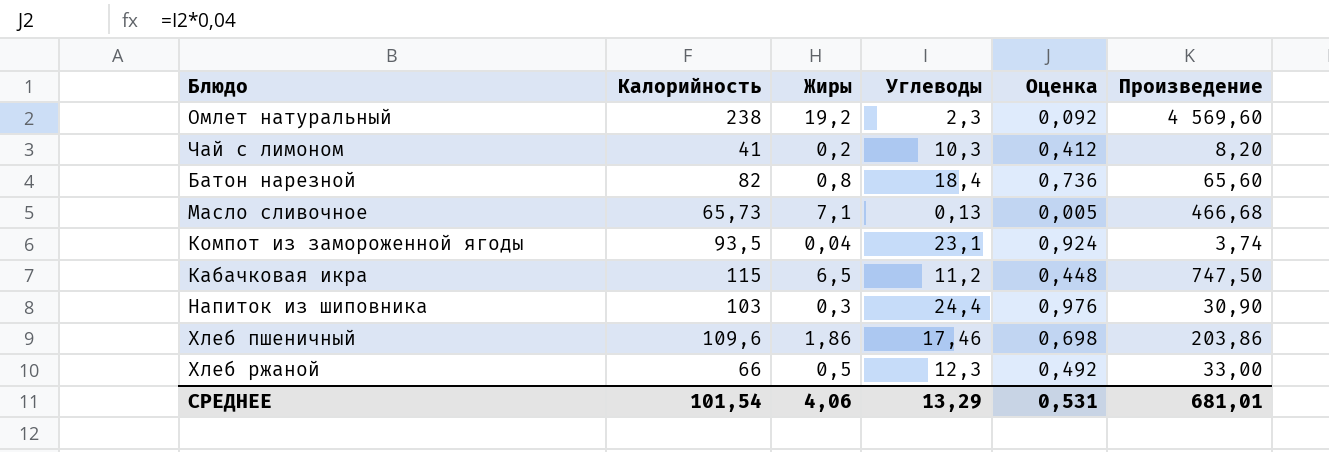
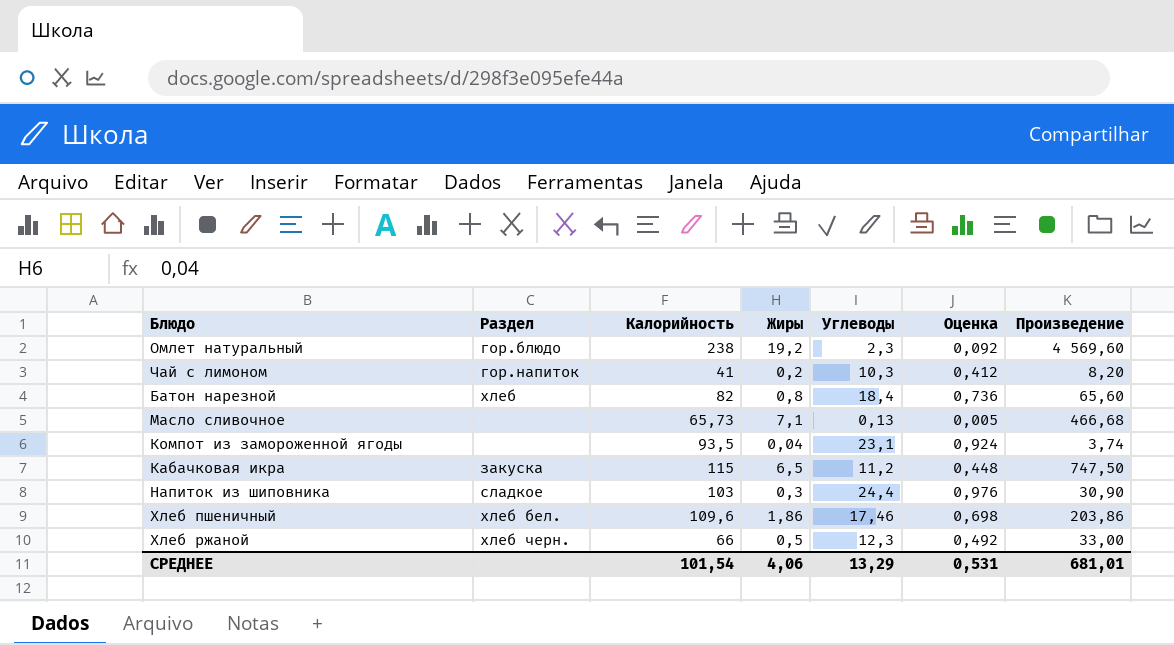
column Раздел | position: none -> 2

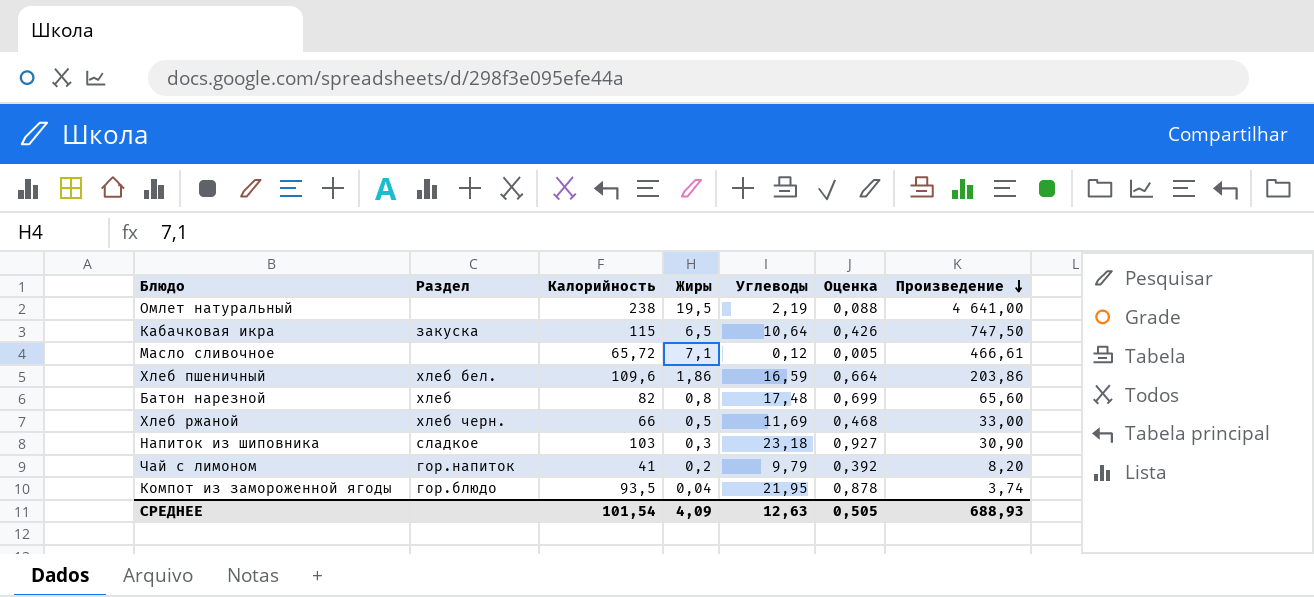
row order: none -> Произведение descending
Омлет натуральный | Раздел: гор.блюдо -> none
Омлет натуральный | Жиры: 19,2 -> 19,5
Омлет натуральный | Углеводы: 2,3 -> 2,19
Омлет натуральный | Оценка: 0,092 -> 0,088
Омлет натуральный | Произведение: 4 569,60 -> 4 641,00
Кабачковая икра | Углеводы: 11,2 -> 10,64
Кабачковая икра | Оценка: 0,448 -> 0,426
Масло сливочное | Калорийность: 65,73 -> 65,72
Масло сливочное | Углеводы: 0,13 -> 0,12
Масло сливочное | Произведение: 466,68 -> 466,61
Хлеб пшеничный | Углеводы: 17,46 -> 16,59
Хлеб пшеничный | Оценка: 0,698 -> 0,664
Батон нарезной | Углеводы: 18,4 -> 17,48
Батон нарезной | Оценка: 0,736 -> 0,699
Хлеб ржаной | Углеводы: 12,3 -> 11,69
Хлеб ржаной | Оценка: 0,492 -> 0,468
Напиток из шиповника | Углеводы: 24,4 -> 23,18
Напиток из шиповника | Оценка: 0,976 -> 0,927
Чай с лимоном | Углеводы: 10,3 -> 9,79
Чай с лимоном | Оценка: 0,412 -> 0,392
Компот из замороженной ягоды | Раздел: none -> гор.блюдо
Компот из замороженной ягоды | Углеводы: 23,1 -> 21,95
Компот из замороженной ягоды | Оценка: 0,924 -> 0,878
СРЕДНЕЕ | Жиры: 4,06 -> 4,09
СРЕДНЕЕ | Углеводы: 13,29 -> 12,63
СРЕДНЕЕ | Оценка: 0,531 -> 0,505
СРЕДНЕЕ | Произведение: 681,01 -> 688,93

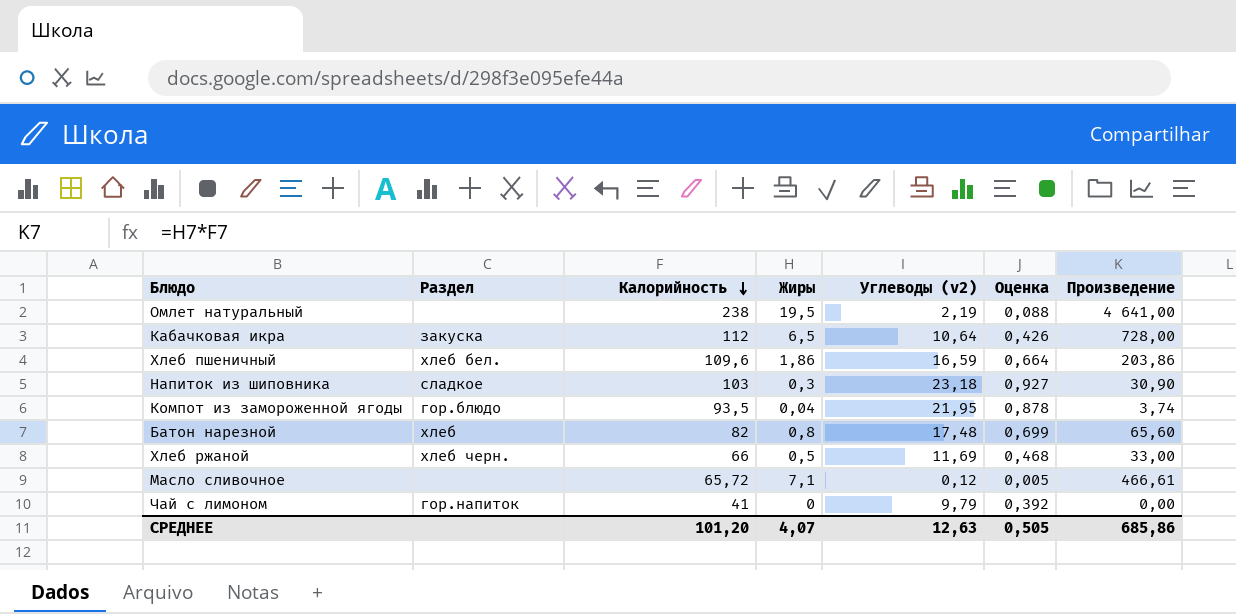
row order: Произведение descending -> Калорийность descending
column name: Углеводы -> Углеводы (v2)
Кабачковая икра | Калорийность: 115 -> 112
Кабачковая икра | Произведение: 747,50 -> 728,00
Чай с лимоном | Жиры: 0,2 -> 0
Чай с лимоном | Произведение: 8,20 -> 0,00
СРЕДНЕЕ | Калорийность: 101,54 -> 101,20
СРЕДНЕЕ | Жиры: 4,09 -> 4,07
СРЕДНЕЕ | Произведение: 688,93 -> 685,86

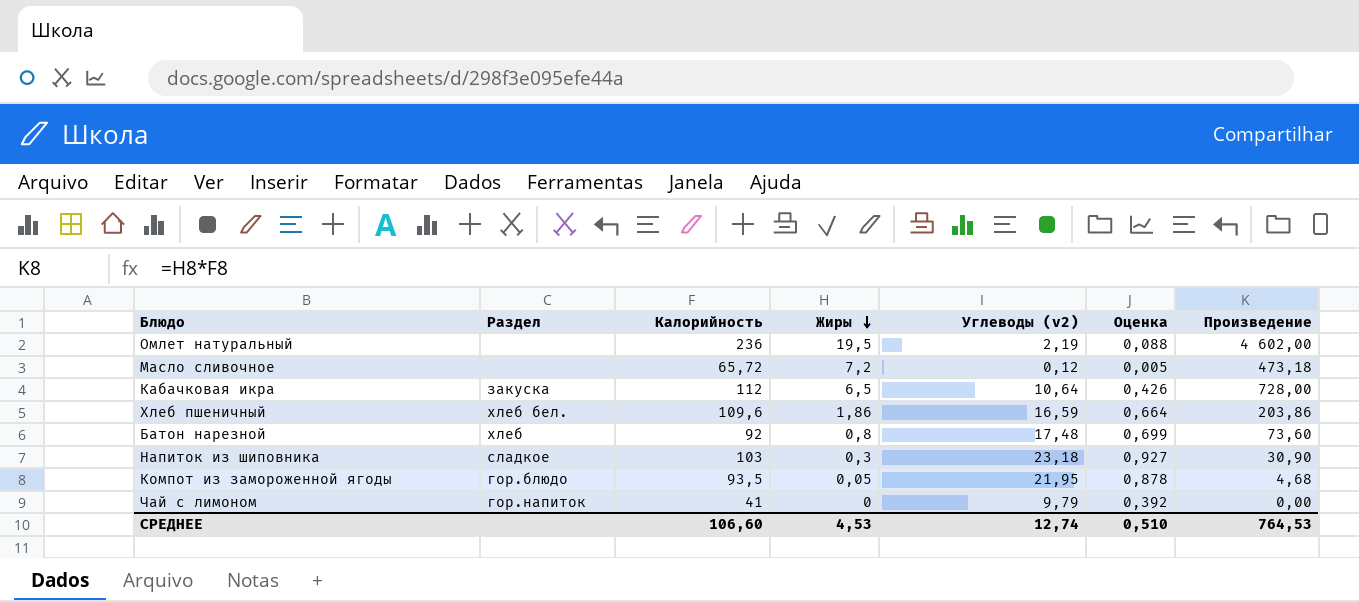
row order: Калорийность descending -> Жиры descending
row Хлеб ржаной: хлеб черн. | 66 | 0,5 | 11,69 | 0,468 | 33,00 -> none
Омлет натуральный | Калорийность: 238 -> 236
Омлет натуральный | Произведение: 4 641,00 -> 4 602,00
Масло сливочное | Жиры: 7,1 -> 7,2
Масло сливочное | Произведение: 466,61 -> 473,18
Батон нарезной | Калорийность: 82 -> 92
Батон нарезной | Произведение: 65,60 -> 73,60
Компот из замороженной ягоды | Жиры: 0,04 -> 0,05
Компот из замороженной ягоды | Произведение: 3,74 -> 4,68
СРЕДНЕЕ | Калорийность: 101,20 -> 106,60
СРЕДНЕЕ | Жиры: 4,07 -> 4,53
СРЕДНЕЕ | Углеводы (v2): 12,63 -> 12,74
СРЕДНЕЕ | Оценка: 0,505 -> 0,510
СРЕДНЕЕ | Произведение: 685,86 -> 764,53

